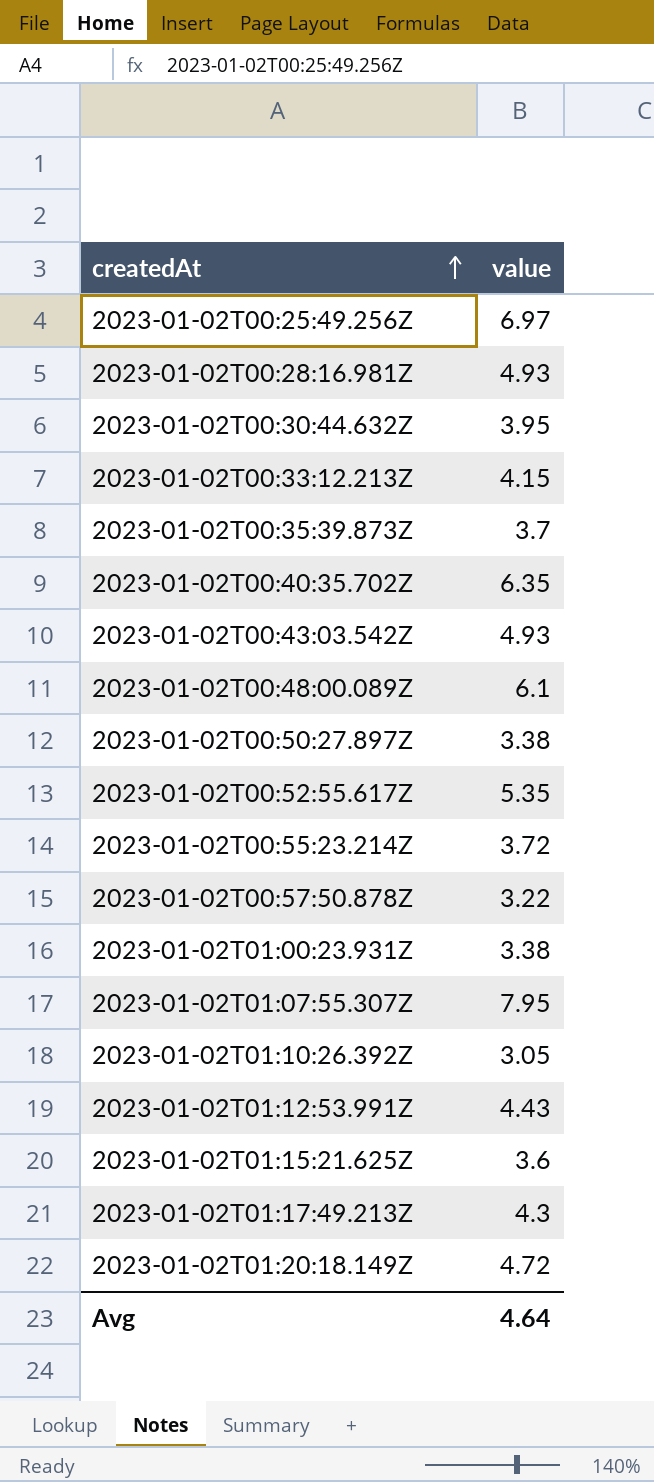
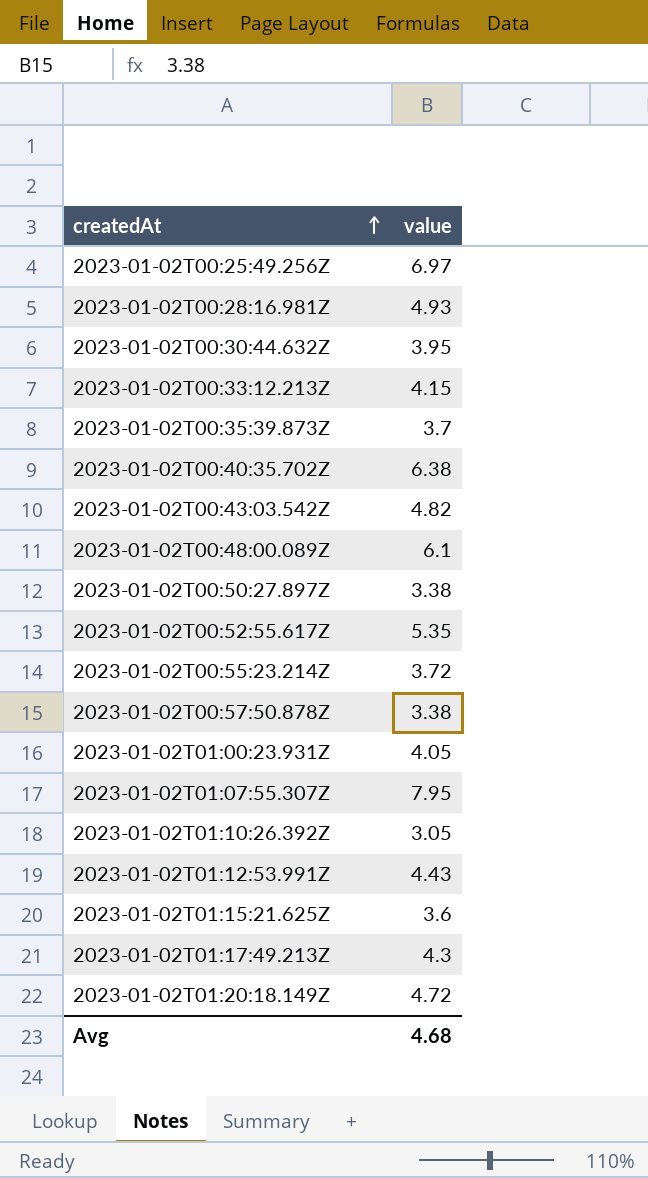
2023-01-02T00:40:35.702Z | value: 6.35 -> 6.38
2023-01-02T00:43:03.542Z | value: 4.93 -> 4.82
2023-01-02T00:57:50.878Z | value: 3.22 -> 3.38
2023-01-02T01:00:23.931Z | value: 3.38 -> 4.05
Avg | value: 4.64 -> 4.68

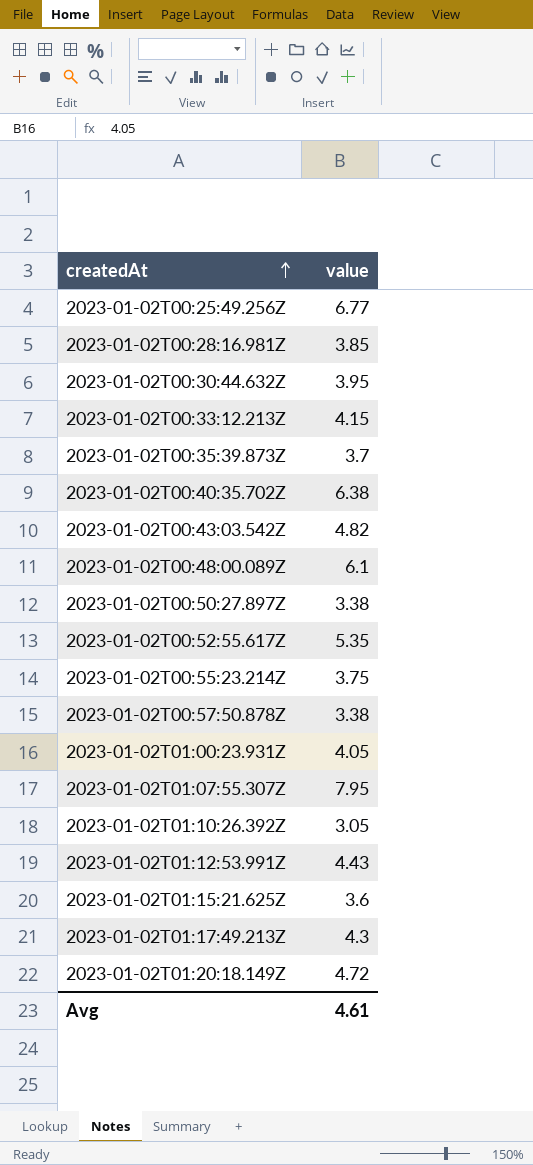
2023-01-02T00:25:49.256Z | value: 6.97 -> 6.77
2023-01-02T00:28:16.981Z | value: 4.93 -> 3.85
2023-01-02T00:55:23.214Z | value: 3.72 -> 3.75
Avg | value: 4.68 -> 4.61

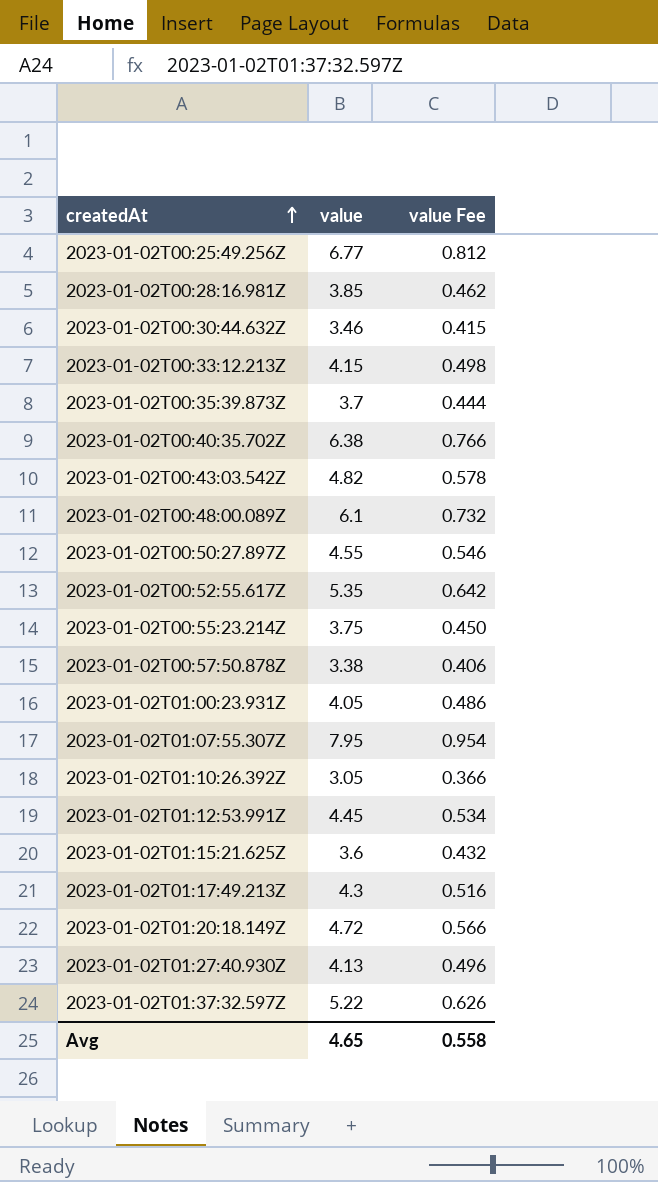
column value Fee | formula: none -> [value] * 0.12
2023-01-02T00:30:44.632Z | value: 3.95 -> 3.46
2023-01-02T00:50:27.897Z | value: 3.38 -> 4.55
2023-01-02T01:12:53.991Z | value: 4.43 -> 4.45
row 2023-01-02T01:27:40.930Z: none -> 4.13 | 0.496
row 2023-01-02T01:37:32.597Z: none -> 5.22 | 0.626
Avg | value: 4.61 -> 4.65

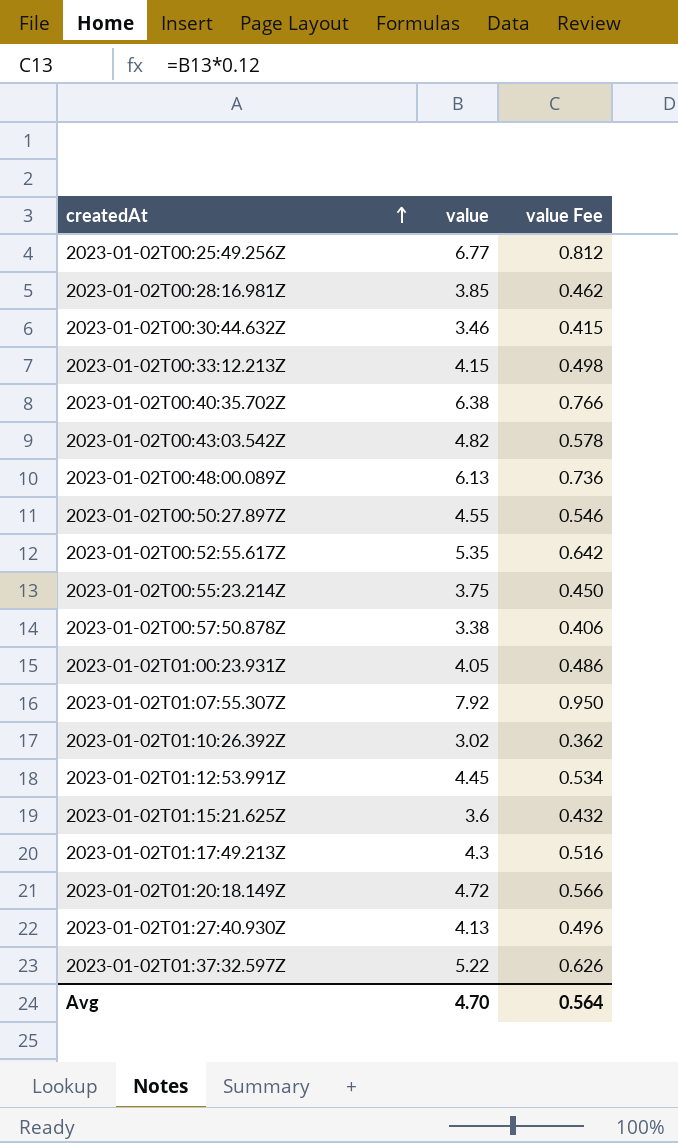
row 2023-01-02T00:35:39.873Z: 3.7 | 0.444 -> none
2023-01-02T00:48:00.089Z | value: 6.1 -> 6.13
2023-01-02T00:48:00.089Z | value Fee: 0.732 -> 0.736
2023-01-02T01:07:55.307Z | value: 7.95 -> 7.92
2023-01-02T01:07:55.307Z | value Fee: 0.954 -> 0.950
2023-01-02T01:10:26.392Z | value: 3.05 -> 3.02
2023-01-02T01:10:26.392Z | value Fee: 0.366 -> 0.362
Avg | value: 4.65 -> 4.70
Avg | value Fee: 0.558 -> 0.564

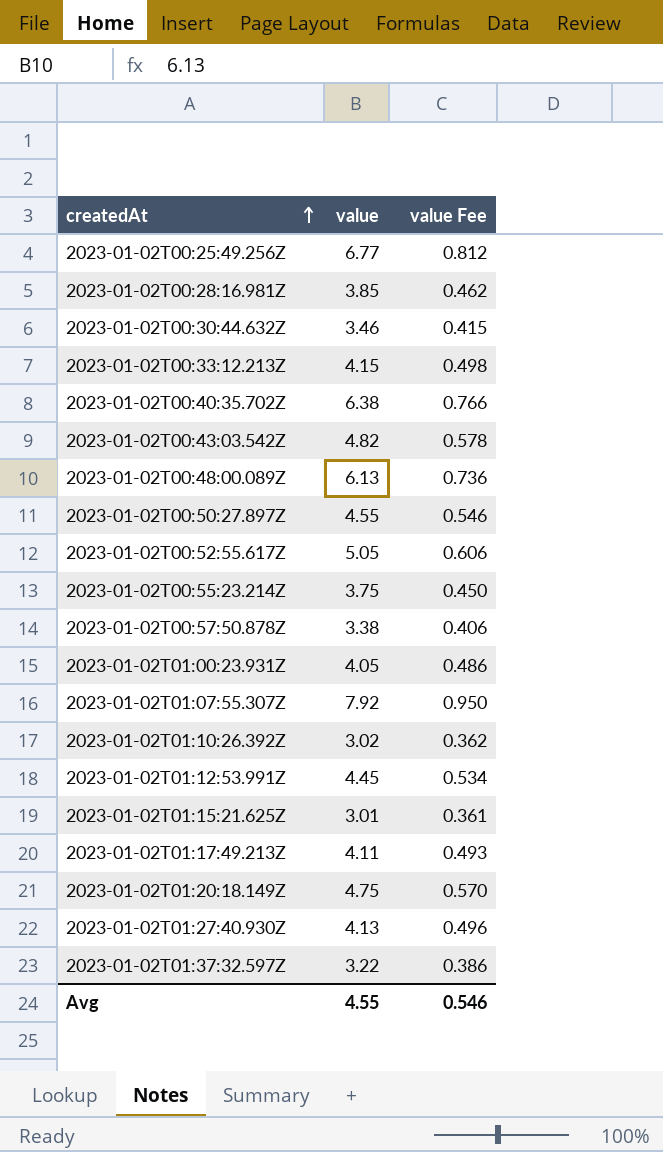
2023-01-02T00:52:55.617Z | value: 5.35 -> 5.05
2023-01-02T00:52:55.617Z | value Fee: 0.642 -> 0.606
2023-01-02T01:15:21.625Z | value: 3.6 -> 3.01
2023-01-02T01:15:21.625Z | value Fee: 0.432 -> 0.361
2023-01-02T01:17:49.213Z | value: 4.3 -> 4.11
2023-01-02T01:17:49.213Z | value Fee: 0.516 -> 0.493
2023-01-02T01:20:18.149Z | value: 4.72 -> 4.75
2023-01-02T01:20:18.149Z | value Fee: 0.566 -> 0.570
2023-01-02T01:37:32.597Z | value: 5.22 -> 3.22
2023-01-02T01:37:32.597Z | value Fee: 0.626 -> 0.386
Avg | value: 4.70 -> 4.55
Avg | value Fee: 0.564 -> 0.546

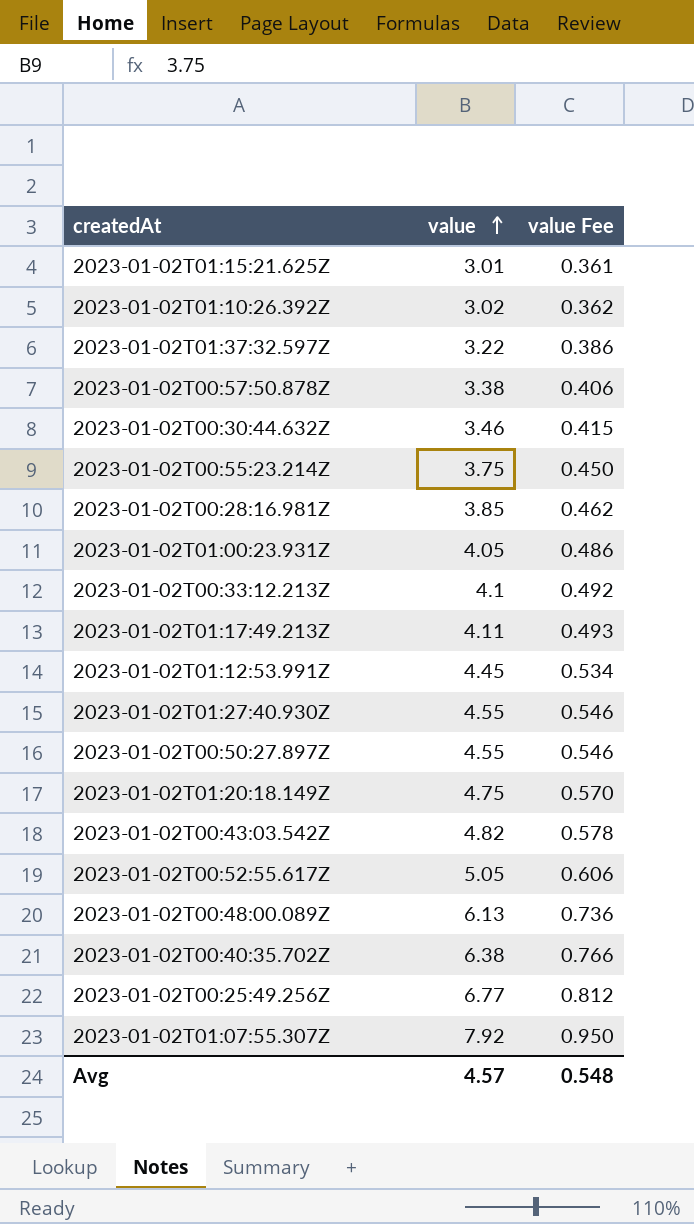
row order: createdAt ascending -> value ascending
2023-01-02T00:33:12.213Z | value: 4.15 -> 4.1
2023-01-02T00:33:12.213Z | value Fee: 0.498 -> 0.492
2023-01-02T01:27:40.930Z | value: 4.13 -> 4.55
2023-01-02T01:27:40.930Z | value Fee: 0.496 -> 0.546
Avg | value: 4.55 -> 4.57
Avg | value Fee: 0.546 -> 0.548

